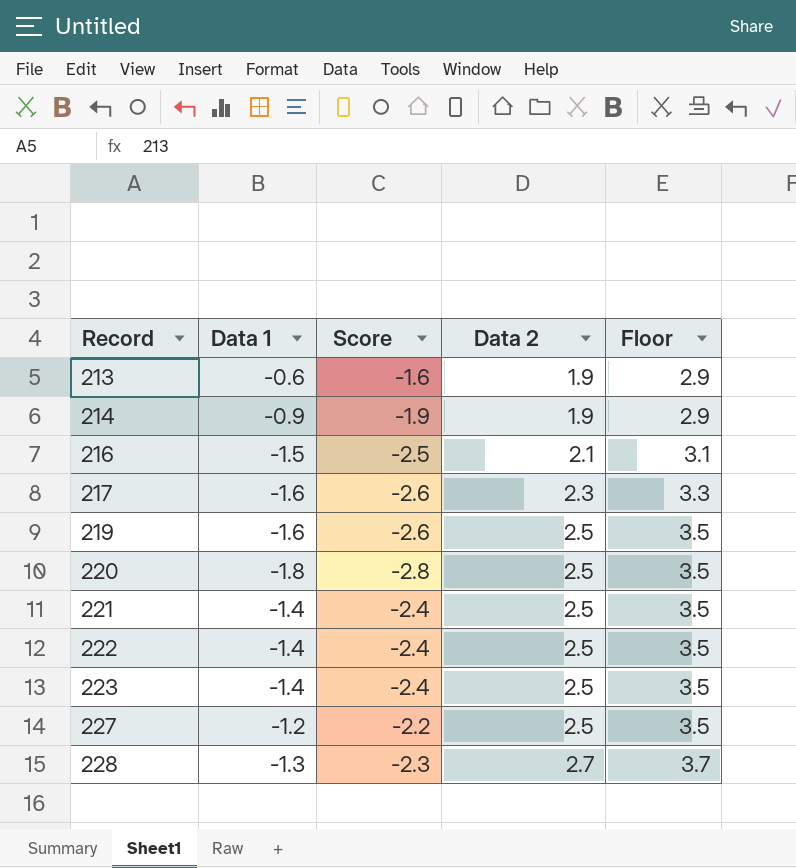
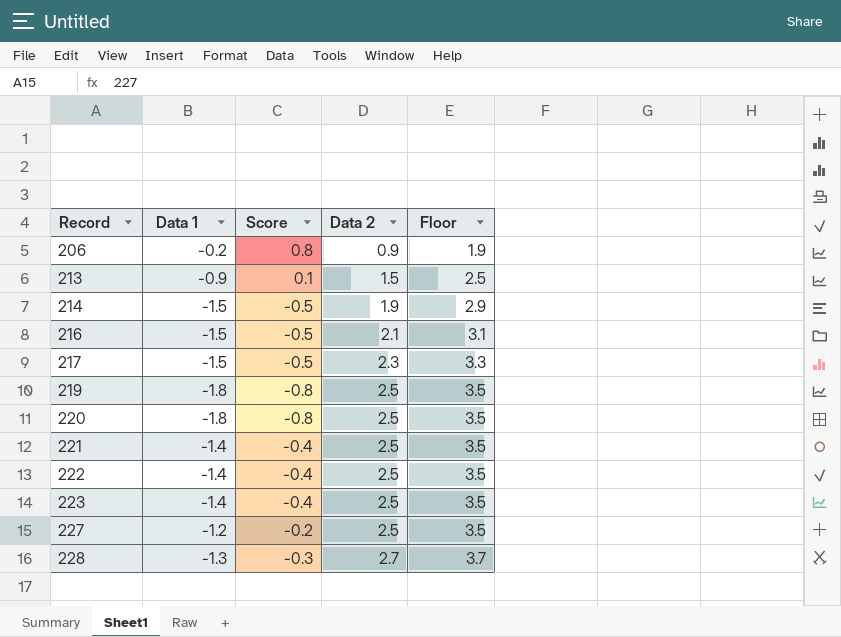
column Score | formula: [Data 1] - 1 -> [Data 1] + 1
row 206: none -> -0.2 | 0.8 | 0.9 | 1.9
213 | Data 1: -0.6 -> -0.9
213 | Data 2: 1.9 -> 1.5
213 | Floor: 2.9 -> 2.5
214 | Data 1: -0.9 -> -1.5
217 | Data 1: -1.6 -> -1.5
219 | Data 1: -1.6 -> -1.8

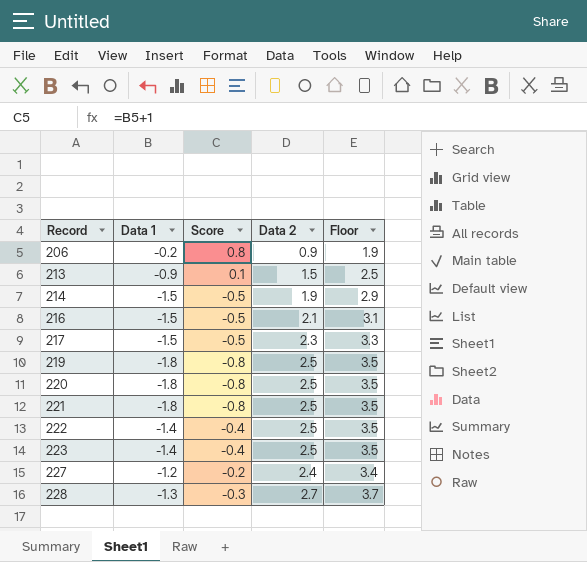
221 | Data 1: -1.4 -> -1.8
221 | Score: -0.4 -> -0.8
227 | Data 2: 2.5 -> 2.4
227 | Floor: 3.5 -> 3.4

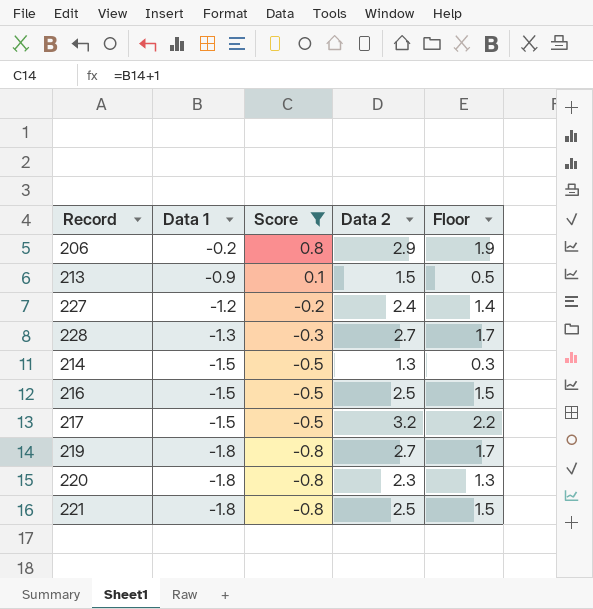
filter: none -> Score != -0.4
row order: Record ascending -> Data 1 descending
column Floor | formula: [Data 2] + 1 -> [Data 2] - 1
206 | Data 2: 0.9 -> 2.9
214 | Data 2: 1.9 -> 1.3
216 | Data 2: 2.1 -> 2.5
217 | Data 2: 2.3 -> 3.2
219 | Data 2: 2.5 -> 2.7
220 | Data 2: 2.5 -> 2.3

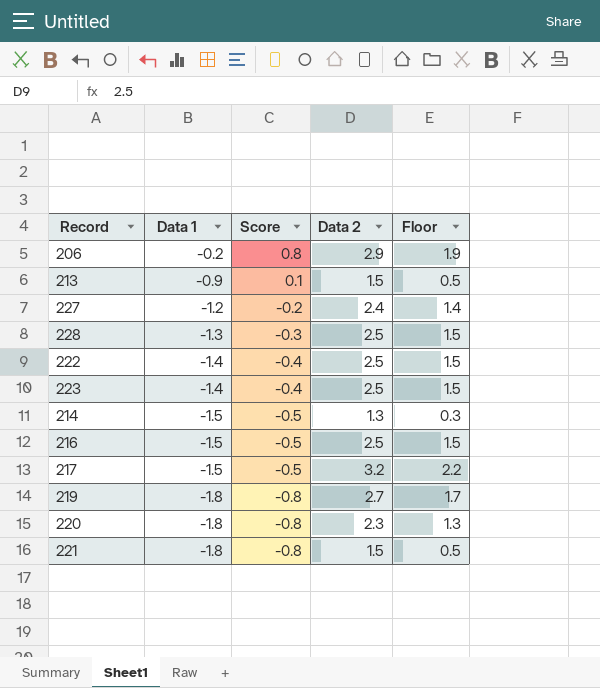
filter: Score != -0.4 -> none
228 | Data 2: 2.7 -> 2.5
228 | Floor: 1.7 -> 1.5
221 | Data 2: 2.5 -> 1.5
221 | Floor: 1.5 -> 0.5

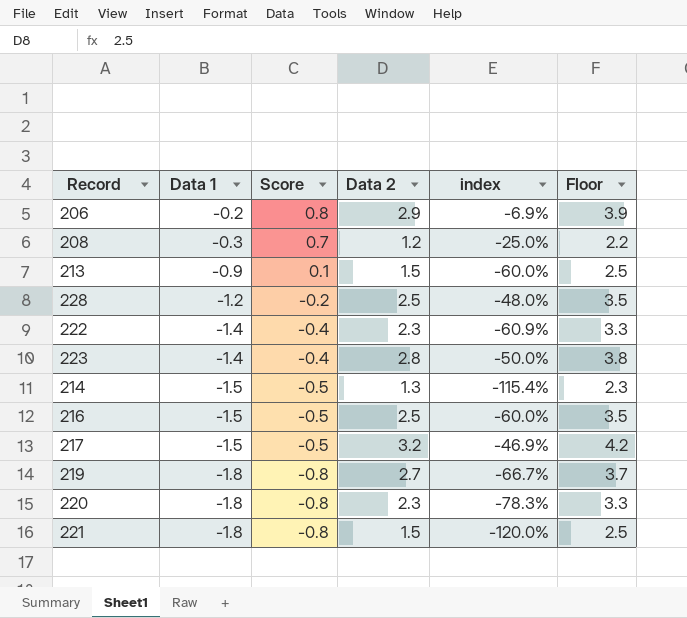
column index | formula: none -> [Data 1] / [Data 2]
column Floor | formula: [Data 2] - 1 -> [Data 2] + 1
row 227: -1.2 | -0.2 | 2.4 | 1.4 -> none
row 208: none -> -0.3 | 0.7 | 1.2 | -25.0% | 2.2
228 | Data 1: -1.3 -> -1.2
228 | Score: -0.3 -> -0.2
222 | Data 2: 2.5 -> 2.3
223 | Data 2: 2.5 -> 2.8

